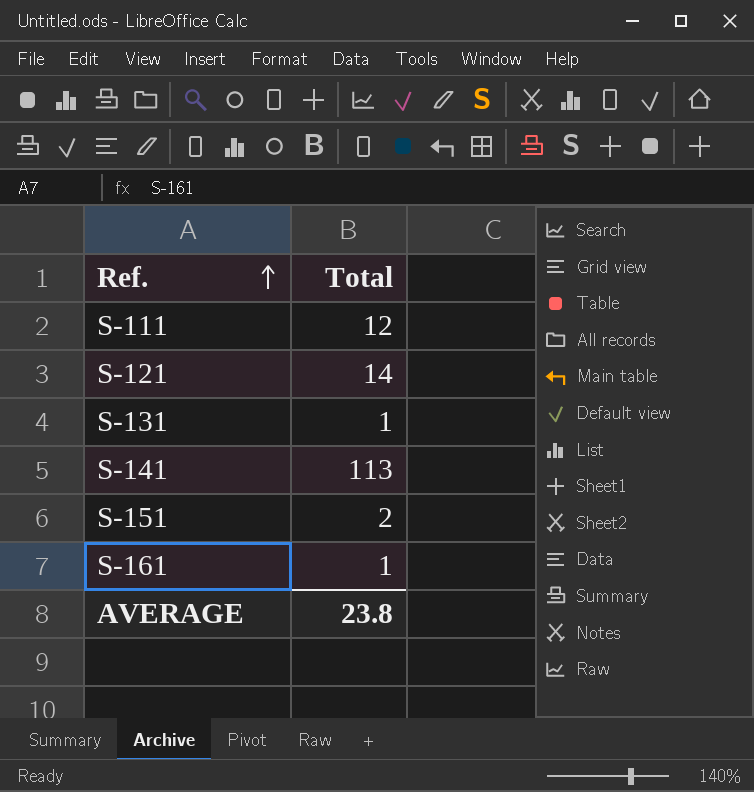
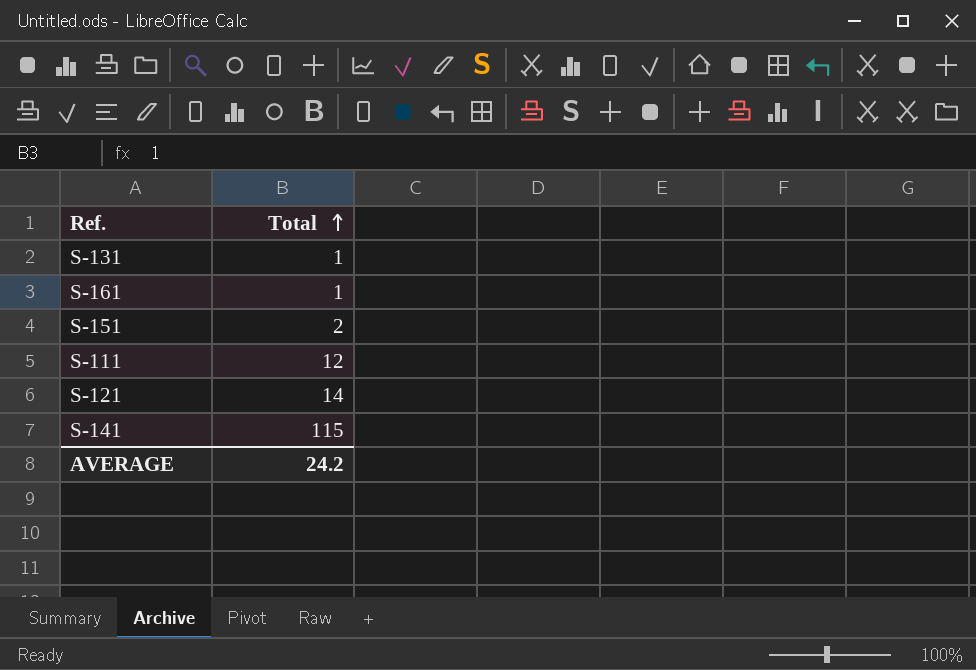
row order: Ref. ascending -> Total ascending
S-141 | Total: 113 -> 115
AVERAGE | Total: 23.8 -> 24.2

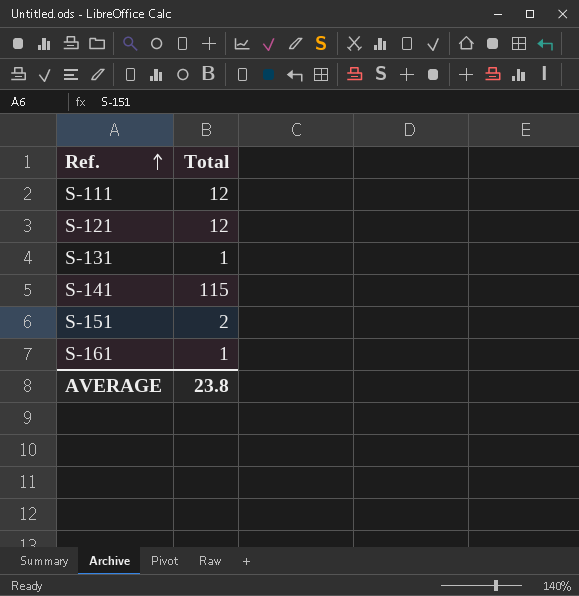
row order: Total ascending -> Ref. ascending
S-121 | Total: 14 -> 12
AVERAGE | Total: 24.2 -> 23.8

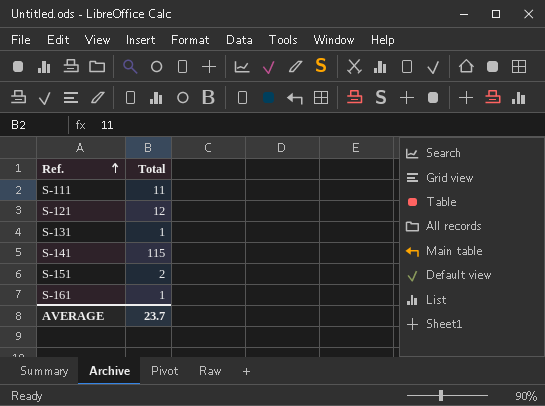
S-111 | Total: 12 -> 11
AVERAGE | Total: 23.8 -> 23.7

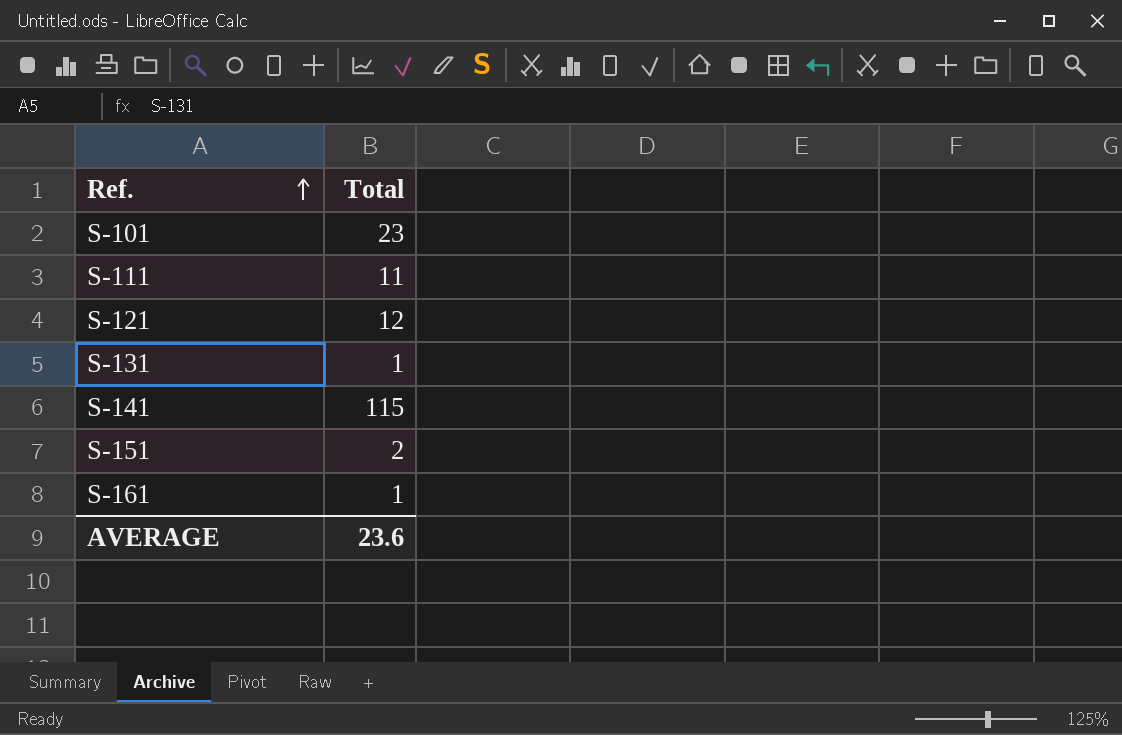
row S-101: none -> 23
AVERAGE | Total: 23.7 -> 23.6

